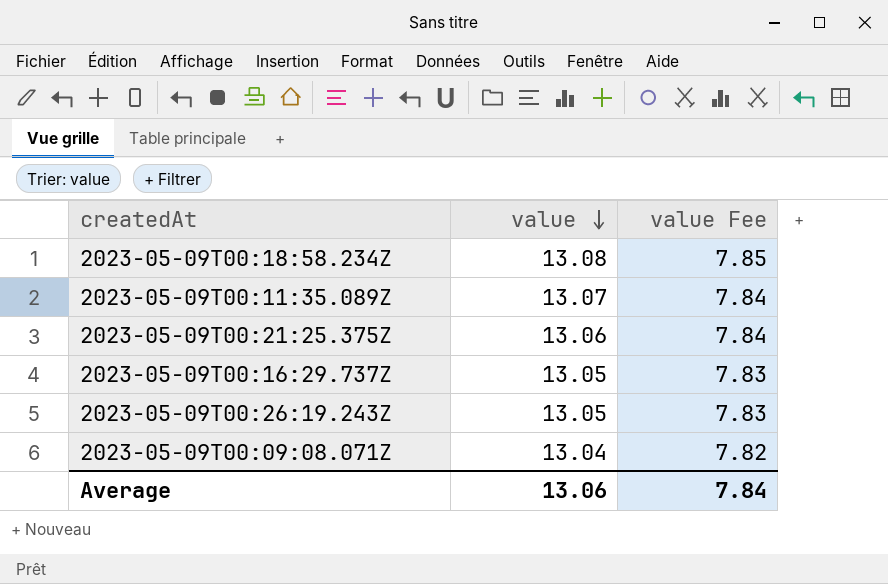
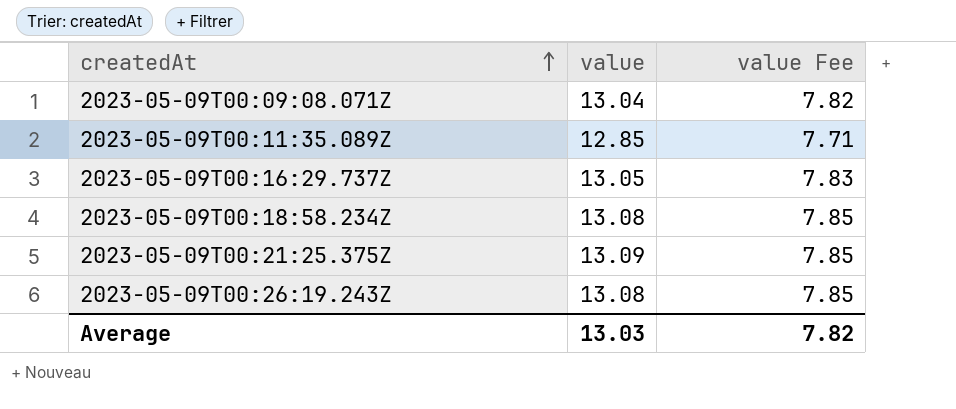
row order: value descending -> createdAt ascending
2023-05-09T00:11:35.089Z | value: 13.07 -> 12.85
2023-05-09T00:11:35.089Z | value Fee: 7.84 -> 7.71
2023-05-09T00:21:25.375Z | value: 13.06 -> 13.09
2023-05-09T00:21:25.375Z | value Fee: 7.84 -> 7.85
2023-05-09T00:26:19.243Z | value: 13.05 -> 13.08
2023-05-09T00:26:19.243Z | value Fee: 7.83 -> 7.85
Average | value: 13.06 -> 13.03
Average | value Fee: 7.84 -> 7.82

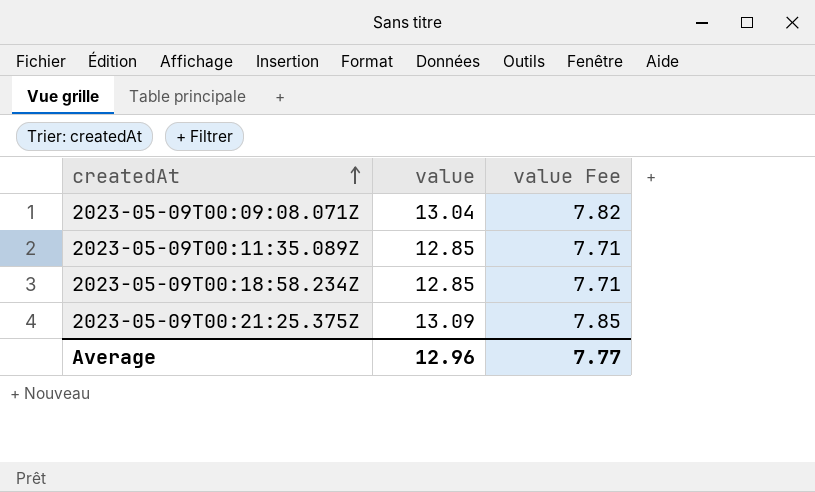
row 2023-05-09T00:16:29.737Z: 13.05 | 7.83 -> none
row 2023-05-09T00:26:19.243Z: 13.08 | 7.85 -> none
2023-05-09T00:18:58.234Z | value: 13.08 -> 12.85
2023-05-09T00:18:58.234Z | value Fee: 7.85 -> 7.71
Average | value: 13.03 -> 12.96
Average | value Fee: 7.82 -> 7.77

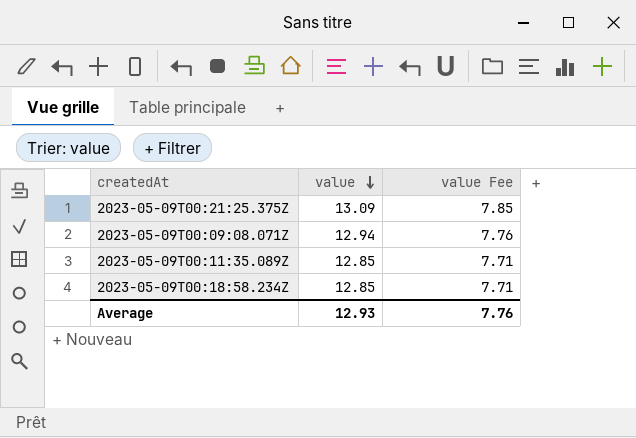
row order: createdAt ascending -> value descending
2023-05-09T00:09:08.071Z | value: 13.04 -> 12.94
2023-05-09T00:09:08.071Z | value Fee: 7.82 -> 7.76
Average | value: 12.96 -> 12.93
Average | value Fee: 7.77 -> 7.76

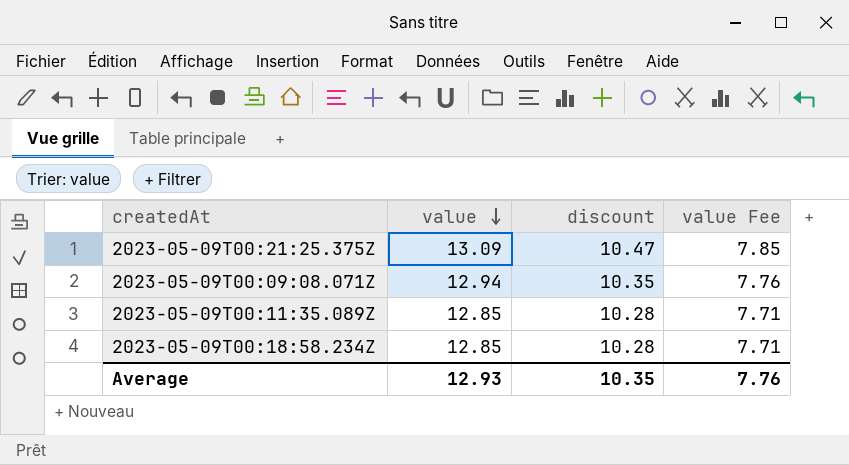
column discount | formula: none -> [value] * 0.8

